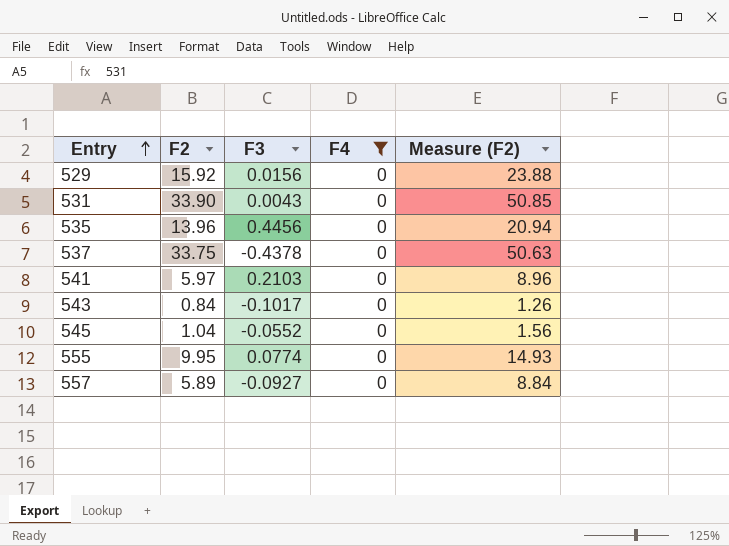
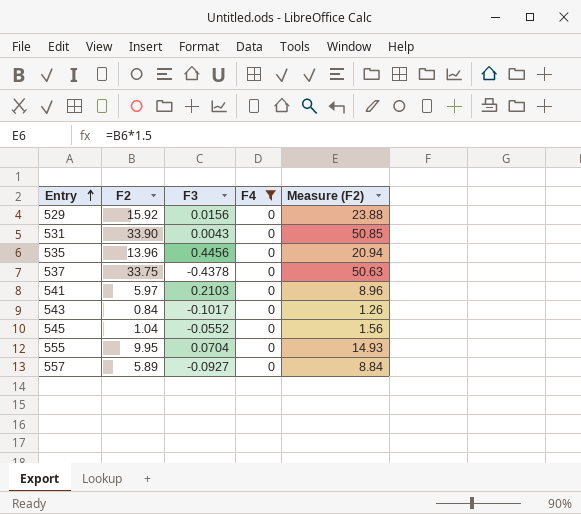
555 | F3: 0.0774 -> 0.0704

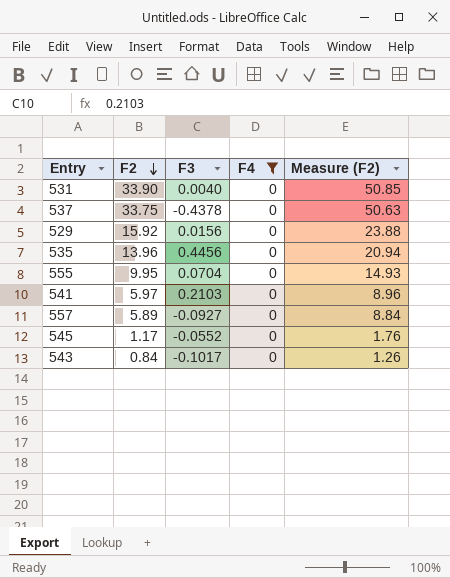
row order: Entry ascending -> F2 descending
531 | F3: 0.0043 -> 0.0040
545 | F2: 1.04 -> 1.17
545 | Measure (F2): 1.56 -> 1.76

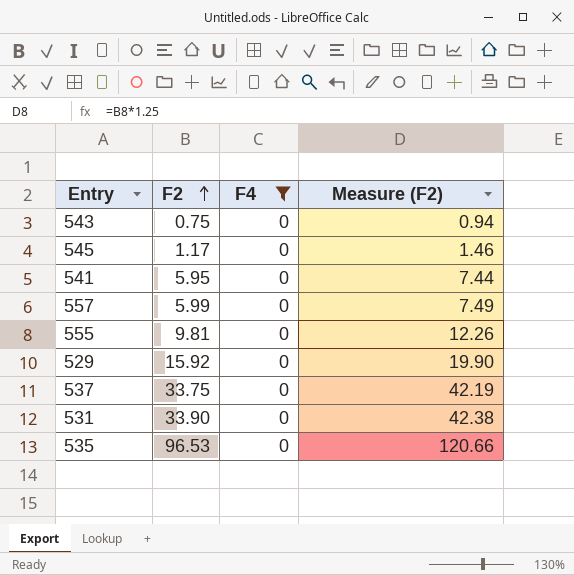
row order: F2 descending -> F2 ascending
column F3 | position: 3 -> none
column Measure (F2) | formula: [F2] * 1.5 -> [F2] * 1.25
543 | F2: 0.84 -> 0.75
541 | F2: 5.97 -> 5.95
557 | F2: 5.89 -> 5.99
555 | F2: 9.95 -> 9.81
535 | F2: 13.96 -> 96.53

